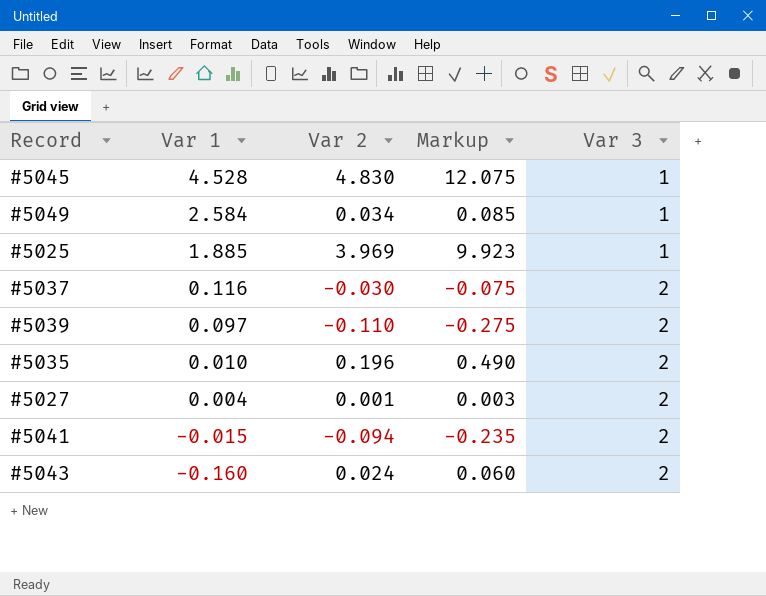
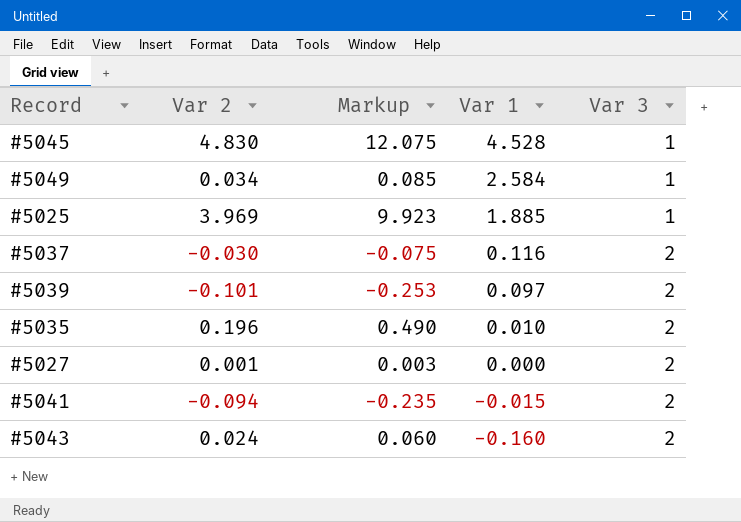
column Var 1 | position: 2 -> 4
#5039 | Var 2: -0.110 -> -0.101
#5039 | Markup: -0.275 -> -0.253
#5027 | Var 1: 0.004 -> 0.000

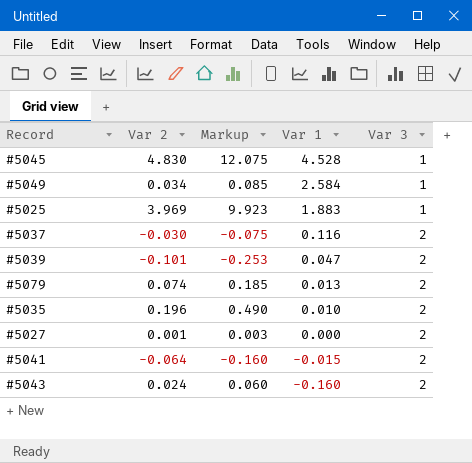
#5025 | Var 1: 1.885 -> 1.883
#5039 | Var 1: 0.097 -> 0.047
row #5079: none -> 0.074 | 0.185 | 0.013 | 2
#5041 | Var 2: -0.094 -> -0.064
#5041 | Markup: -0.235 -> -0.160

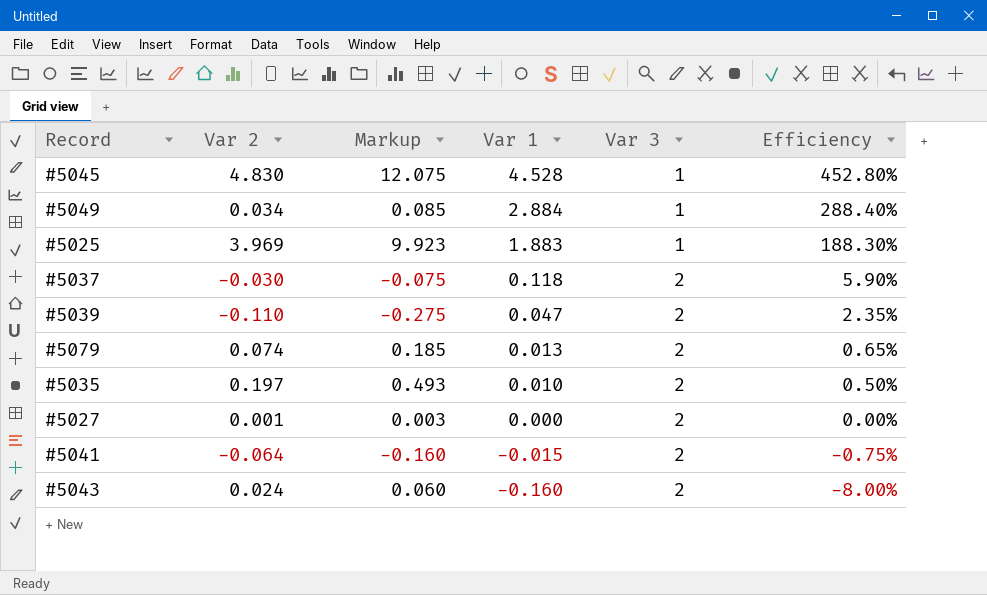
column Efficiency | formula: none -> [Var 1] / [Var 3]
#5049 | Var 1: 2.584 -> 2.884
#5037 | Var 1: 0.116 -> 0.118
#5039 | Var 2: -0.101 -> -0.110
#5039 | Markup: -0.253 -> -0.275
#5035 | Var 2: 0.196 -> 0.197
#5035 | Markup: 0.490 -> 0.493

